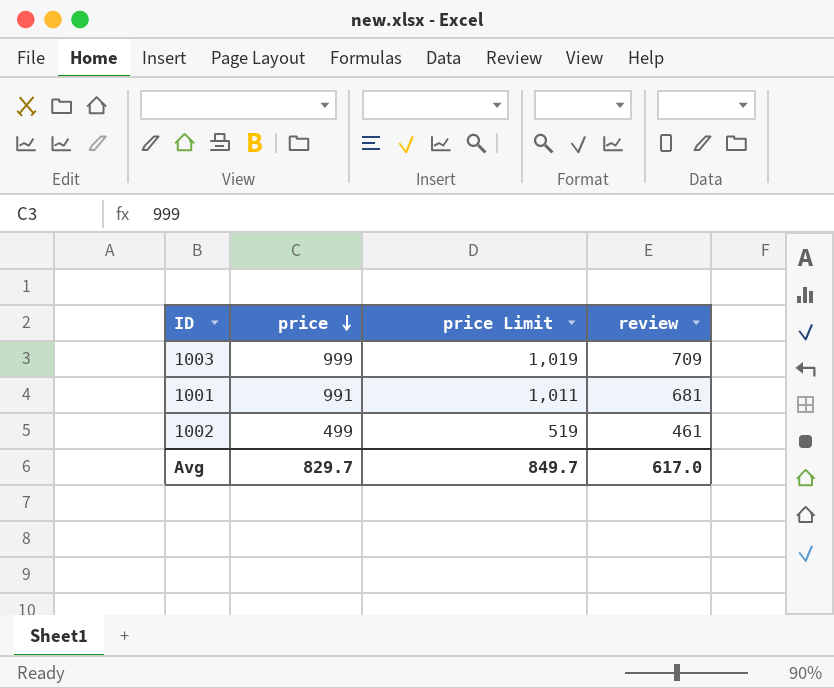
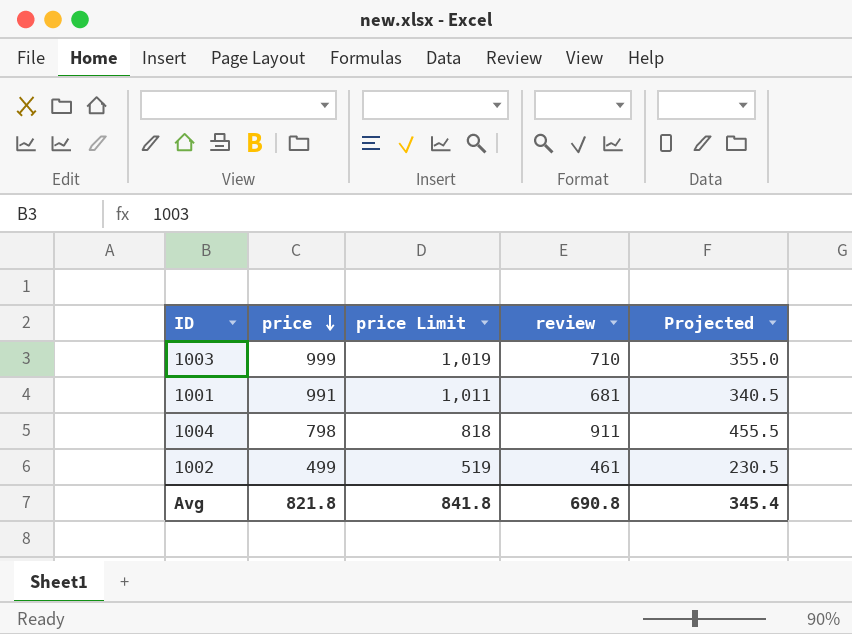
column Projected | formula: none -> [review] * 0.5
1003 | review: 709 -> 710
row 1004: none -> 798 | 818 | 911 | 455.5
Avg | price: 829.7 -> 821.8
Avg | price Limit: 849.7 -> 841.8
Avg | review: 617.0 -> 690.8

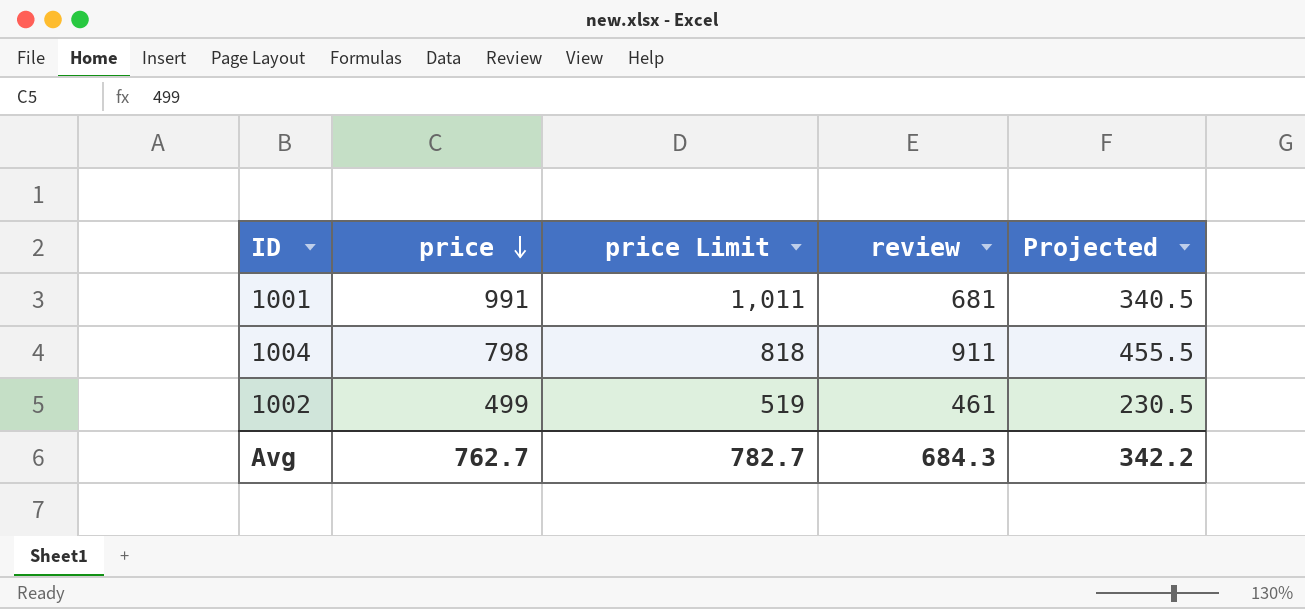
row 1003: 999 | 1,019 | 710 | 355.0 -> none
Avg | price: 821.8 -> 762.7
Avg | price Limit: 841.8 -> 782.7
Avg | review: 690.8 -> 684.3
Avg | Projected: 345.4 -> 342.2

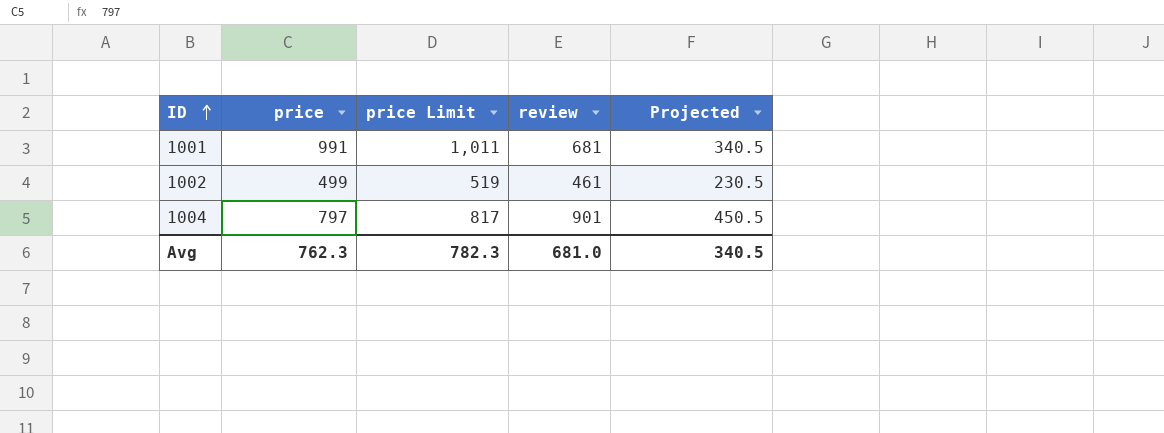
row order: price descending -> ID ascending
1004 | price: 798 -> 797
1004 | price Limit: 818 -> 817
1004 | review: 911 -> 901
1004 | Projected: 455.5 -> 450.5
Avg | price: 762.7 -> 762.3
Avg | price Limit: 782.7 -> 782.3
Avg | review: 684.3 -> 681.0
Avg | Projected: 342.2 -> 340.5

